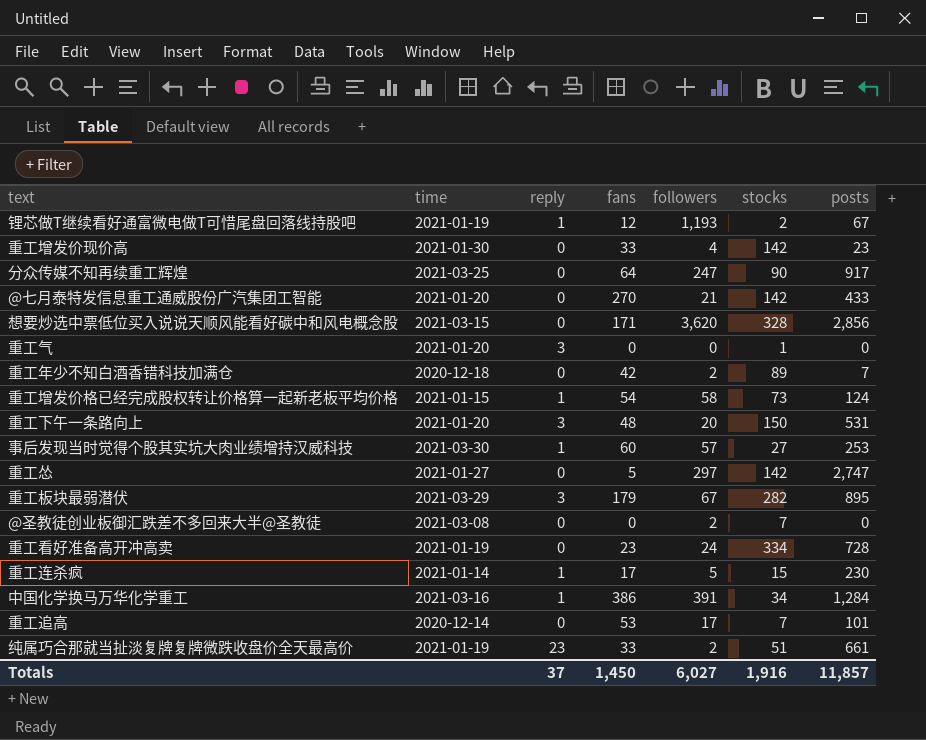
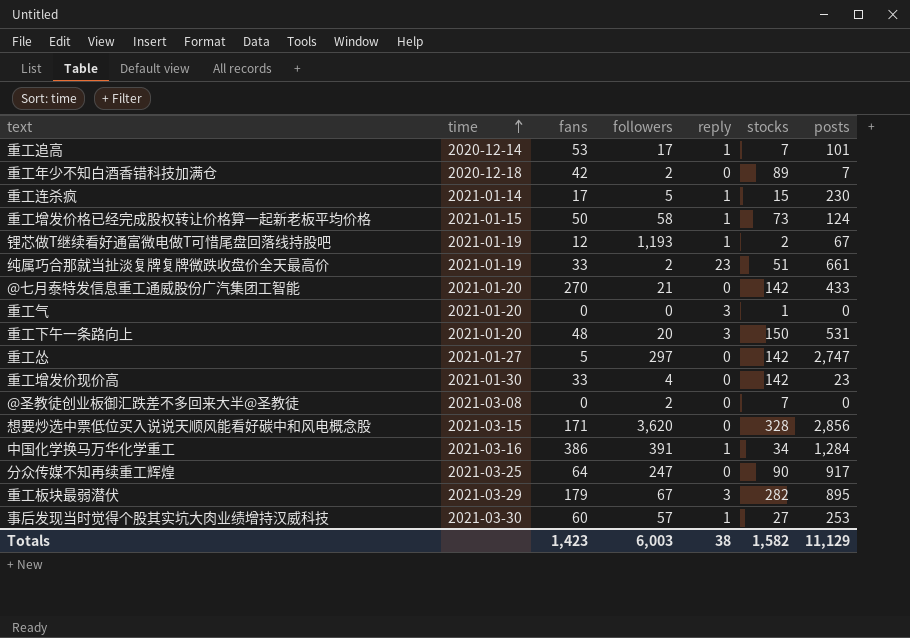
row order: none -> time ascending
column reply | position: 3 -> 5
row 重工看好准备高开冲高卖: 2021-01-19 | 0 | 23 | 24 | 334 | 728 -> none
重工追高 | reply: 0 -> 1
重工增发价格已经完成股权转让价格算一起新老板平均价格 | fans: 54 -> 50
Totals | fans: 1,450 -> 1,423
Totals | followers: 6,027 -> 6,003
Totals | reply: 37 -> 38
Totals | stocks: 1,916 -> 1,582
Totals | posts: 11,857 -> 11,129

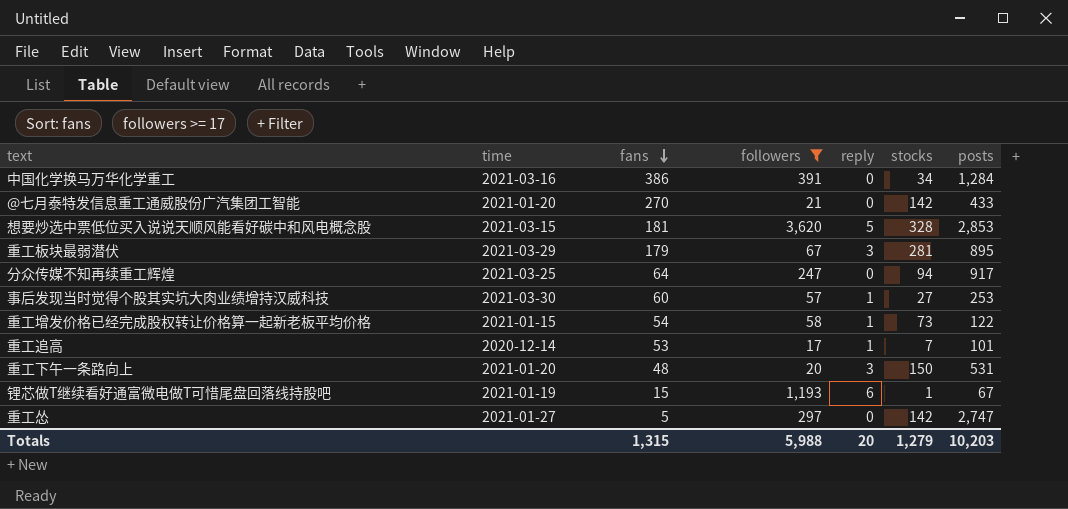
filter: none -> followers >= 17
row order: time ascending -> fans descending
中国化学换马万华化学重工 | reply: 1 -> 0
想要炒选中票低位买入说说天顺风能看好碳中和风电概念股 | fans: 171 -> 181
想要炒选中票低位买入说说天顺风能看好碳中和风电概念股 | reply: 0 -> 5
想要炒选中票低位买入说说天顺风能看好碳中和风电概念股 | posts: 2,856 -> 2,853
重工板块最弱潜伏 | stocks: 282 -> 281
分众传媒不知再续重工辉煌 | stocks: 90 -> 94
重工增发价格已经完成股权转让价格算一起新老板平均价格 | fans: 50 -> 54
重工增发价格已经完成股权转让价格算一起新老板平均价格 | posts: 124 -> 122
锂芯做T继续看好通富微电做T可惜尾盘回落线持股吧 | fans: 12 -> 15
锂芯做T继续看好通富微电做T可惜尾盘回落线持股吧 | reply: 1 -> 6
锂芯做T继续看好通富微电做T可惜尾盘回落线持股吧 | stocks: 2 -> 1
Totals | fans: 1,423 -> 1,315
Totals | followers: 6,003 -> 5,988
Totals | reply: 38 -> 20
Totals | stocks: 1,582 -> 1,279
Totals | posts: 11,129 -> 10,203

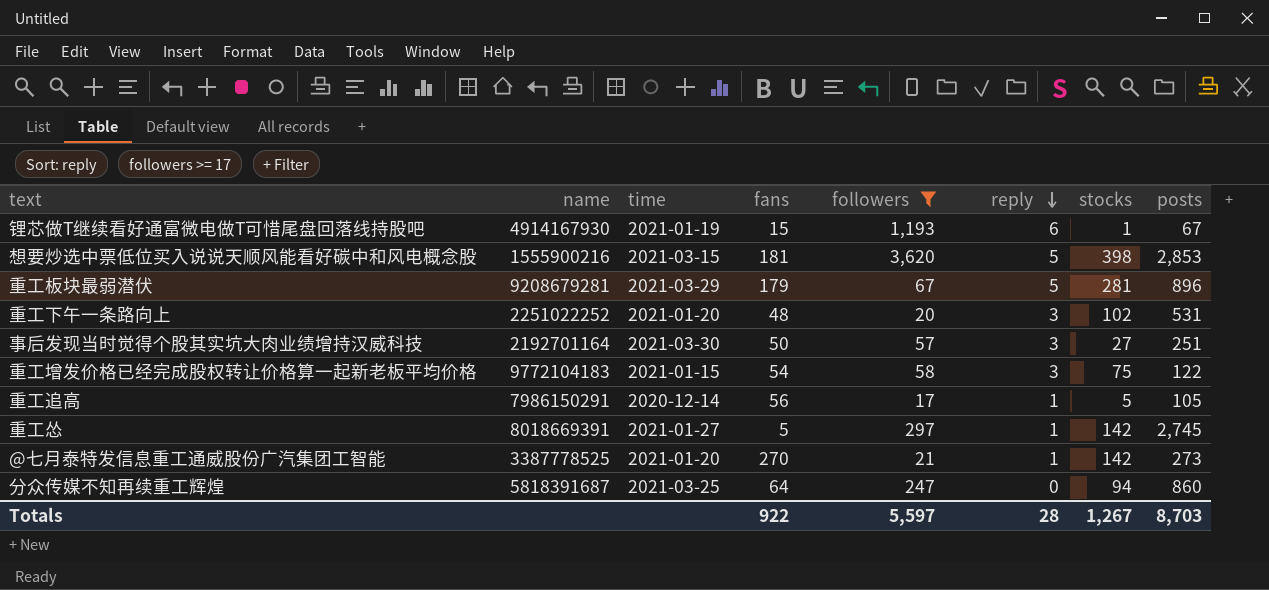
row order: fans descending -> reply descending
column name | position: none -> 2
row 中国化学换马万华化学重工: 2021-03-16 | 386 | 391 | 0 | 34 | 1,284 -> none
想要炒选中票低位买入说说天顺风能看好碳中和风电概念股 | stocks: 328 -> 398
重工板块最弱潜伏 | reply: 3 -> 5
重工板块最弱潜伏 | posts: 895 -> 896
重工下午一条路向上 | stocks: 150 -> 102
事后发现当时觉得个股其实坑大肉业绩增持汉威科技 | fans: 60 -> 50
事后发现当时觉得个股其实坑大肉业绩增持汉威科技 | reply: 1 -> 3
事后发现当时觉得个股其实坑大肉业绩增持汉威科技 | posts: 253 -> 251
重工增发价格已经完成股权转让价格算一起新老板平均价格 | reply: 1 -> 3
重工增发价格已经完成股权转让价格算一起新老板平均价格 | stocks: 73 -> 75
重工追高 | fans: 53 -> 56
重工追高 | stocks: 7 -> 5
重工追高 | posts: 101 -> 105
重工怂 | reply: 0 -> 1
重工怂 | posts: 2,747 -> 2,745
@七月泰特发信息重工通威股份广汽集团工智能 | reply: 0 -> 1
@七月泰特发信息重工通威股份广汽集团工智能 | posts: 433 -> 273
分众传媒不知再续重工辉煌 | posts: 917 -> 860
Totals | fans: 1,315 -> 922
Totals | followers: 5,988 -> 5,597
Totals | reply: 20 -> 28
Totals | stocks: 1,279 -> 1,267
Totals | posts: 10,203 -> 8,703

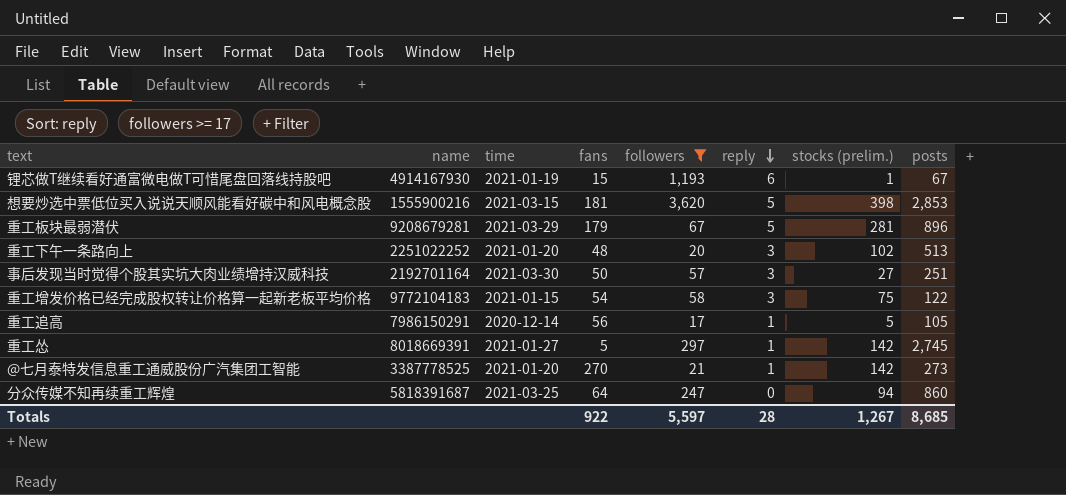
column name: stocks -> stocks (prelim.)
重工下午一条路向上 | posts: 531 -> 513
Totals | posts: 8,703 -> 8,685

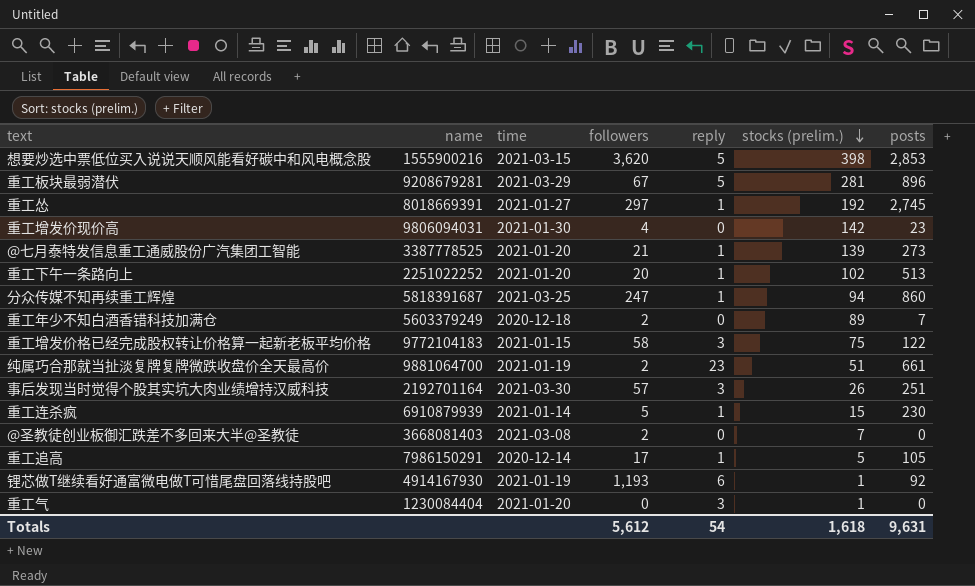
filter: followers >= 17 -> none
row order: reply descending -> stocks (prelim.) descending
column fans | position: 4 -> none
重工怂 | stocks (prelim.): 142 -> 192
@七月泰特发信息重工通威股份广汽集团工智能 | stocks (prelim.): 142 -> 139
重工下午一条路向上 | reply: 3 -> 1
分众传媒不知再续重工辉煌 | reply: 0 -> 1
事后发现当时觉得个股其实坑大肉业绩增持汉威科技 | stocks (prelim.): 27 -> 26
锂芯做T继续看好通富微电做T可惜尾盘回落线持股吧 | posts: 67 -> 92
Totals | followers: 5,597 -> 5,612
Totals | reply: 28 -> 54
Totals | stocks (prelim.): 1,267 -> 1,618
Totals | posts: 8,685 -> 9,631

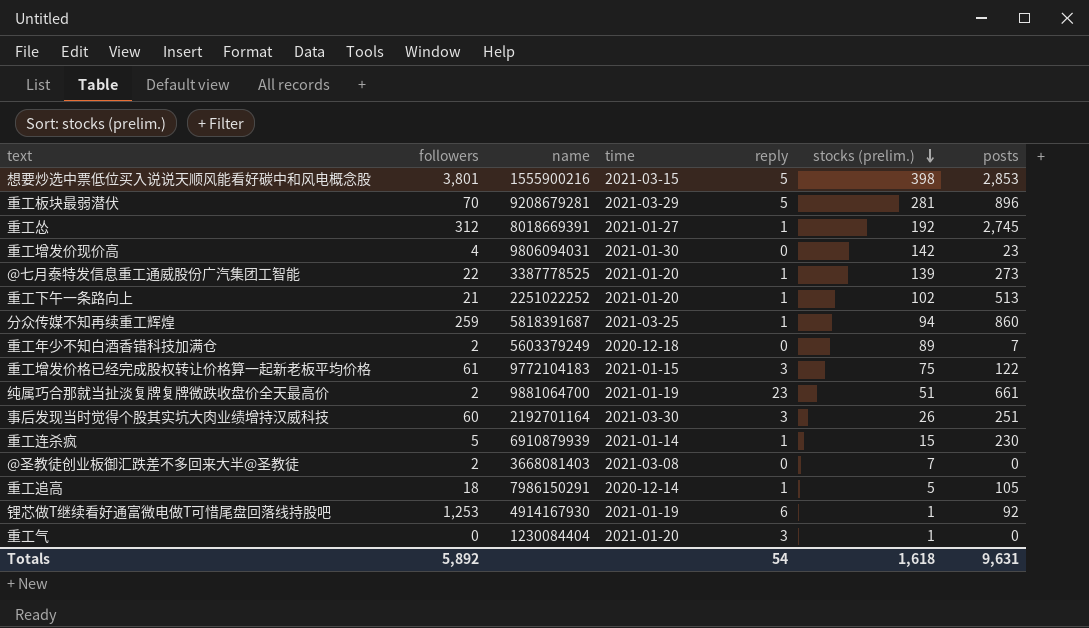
column followers | position: 4 -> 2
想要炒选中票低位买入说说天顺风能看好碳中和风电概念股 | followers: 3,620 -> 3,801
重工板块最弱潜伏 | followers: 67 -> 70
重工怂 | followers: 297 -> 312
@七月泰特发信息重工通威股份广汽集团工智能 | followers: 21 -> 22
重工下午一条路向上 | followers: 20 -> 21
分众传媒不知再续重工辉煌 | followers: 247 -> 259
重工增发价格已经完成股权转让价格算一起新老板平均价格 | followers: 58 -> 61
事后发现当时觉得个股其实坑大肉业绩增持汉威科技 | followers: 57 -> 60
重工追高 | followers: 17 -> 18
锂芯做T继续看好通富微电做T可惜尾盘回落线持股吧 | followers: 1,193 -> 1,253
Totals | followers: 5,612 -> 5,892

